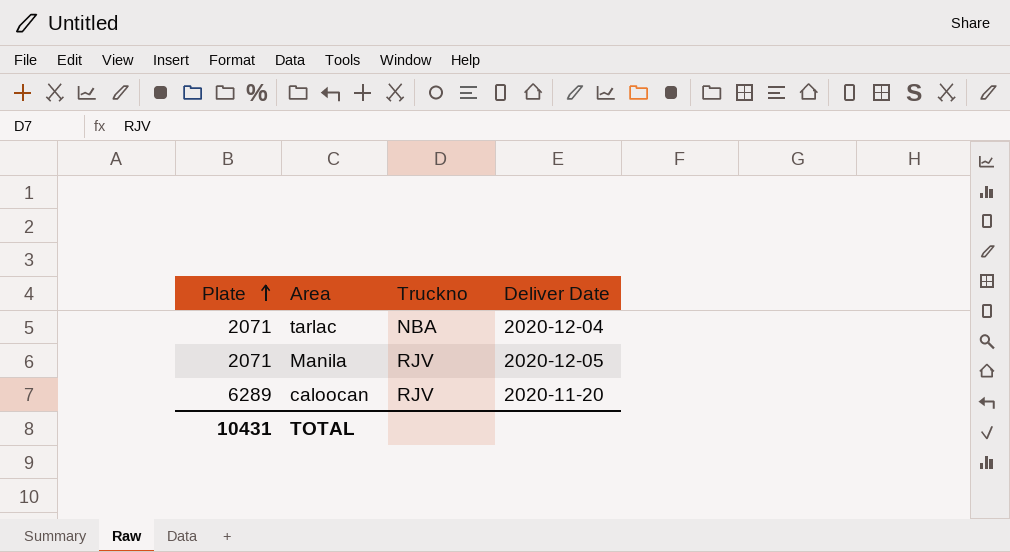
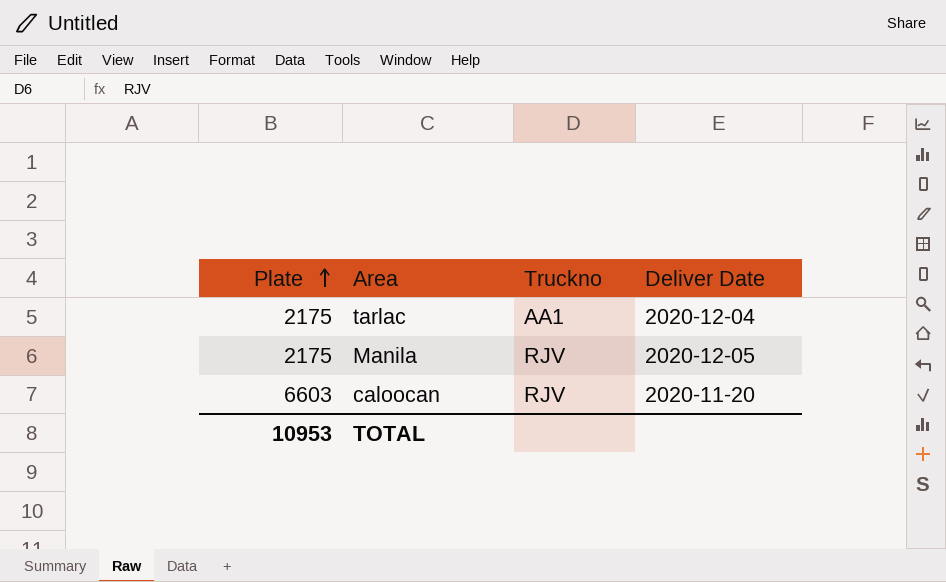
tarlac | Plate: 2071 -> 2175
tarlac | Truckno: NBA -> AA1
Manila | Plate: 2071 -> 2175
caloocan | Plate: 6289 -> 6603
TOTAL | Plate: 10431 -> 10953

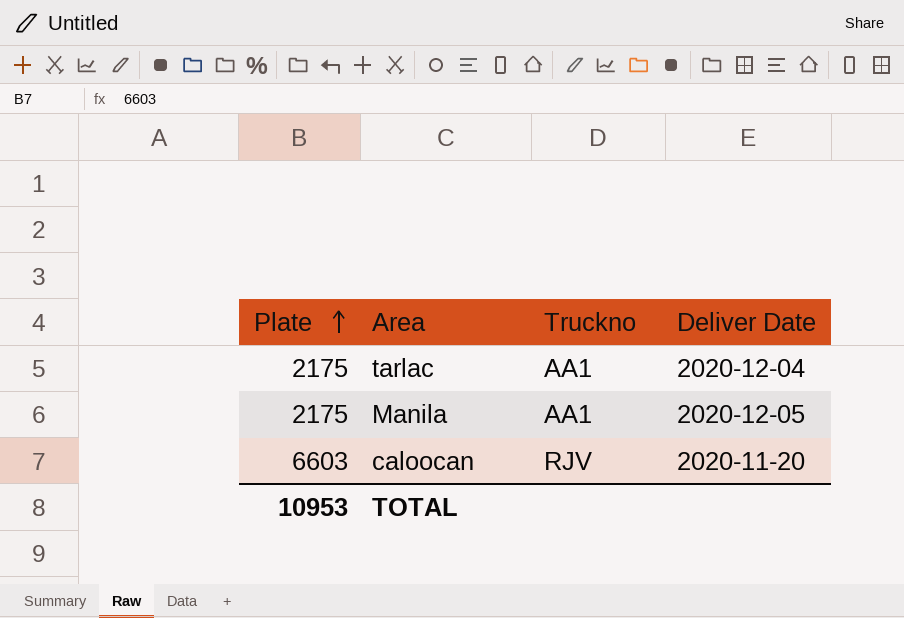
Manila | Truckno: RJV -> AA1

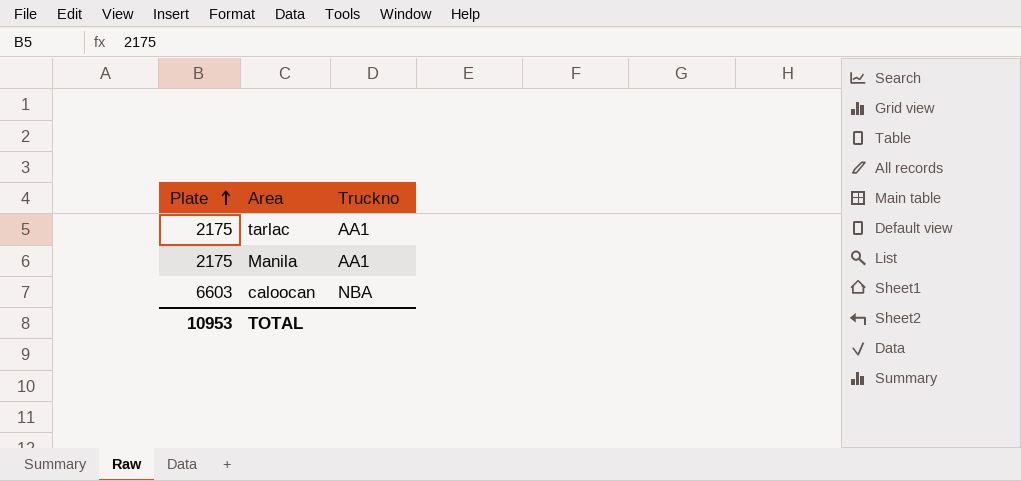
column Deliver Date | position: 4 -> none
caloocan | Truckno: RJV -> NBA

